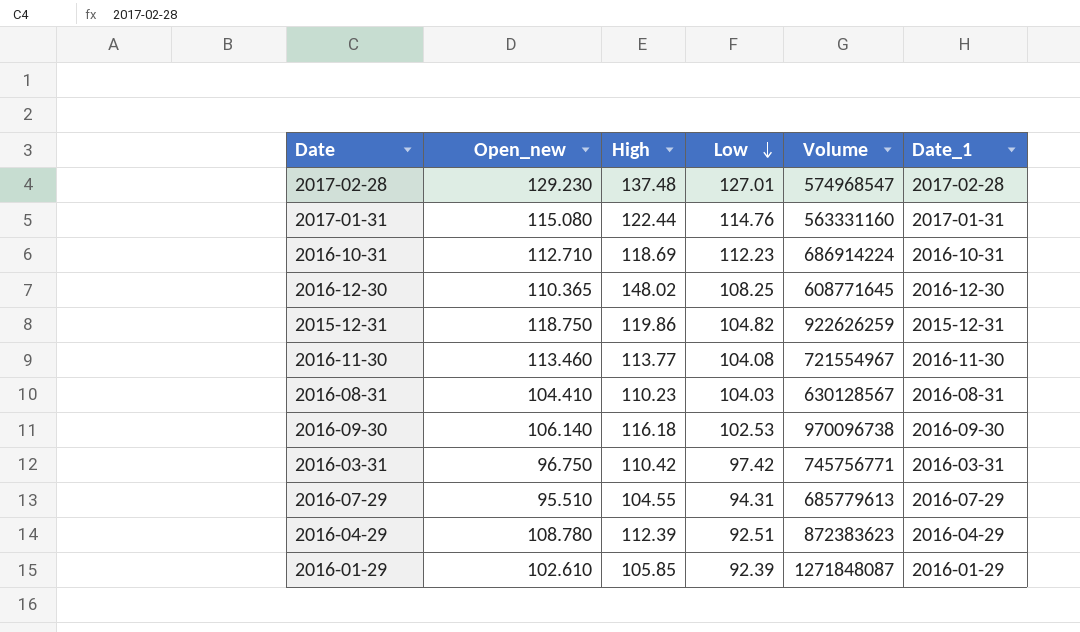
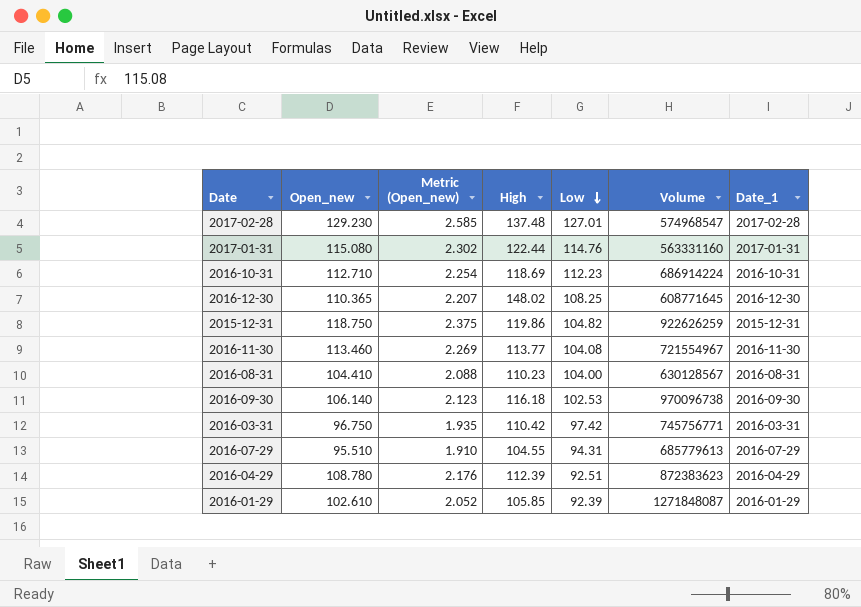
column Metric (Open_new) | formula: none -> [Open_new] * 0.02
2016-08-31 | Low: 104.03 -> 104.00

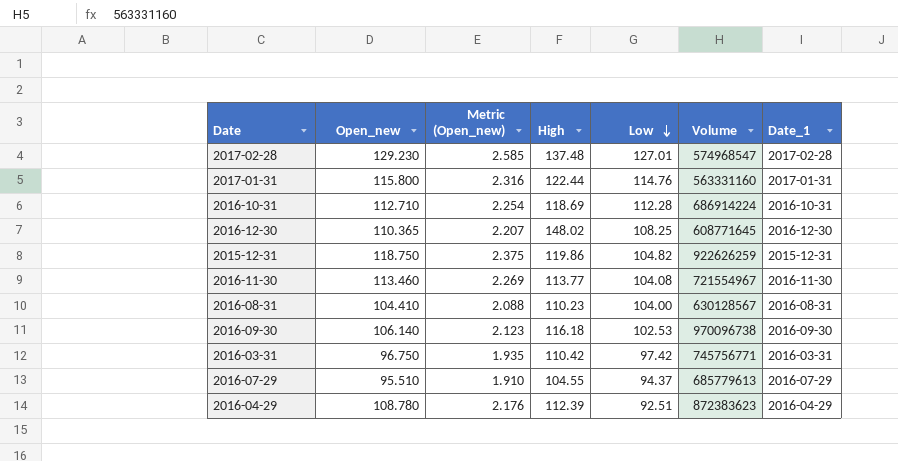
row 2016-01-29: 102.610 | 2.052 | 105.85 | 92.39 | 1271848087 | 2016-01-29 -> none
2017-01-31 | Open_new: 115.080 -> 115.800
2017-01-31 | Metric (Open_new): 2.302 -> 2.316
2016-10-31 | Low: 112.23 -> 112.28
2016-07-29 | Low: 94.31 -> 94.37

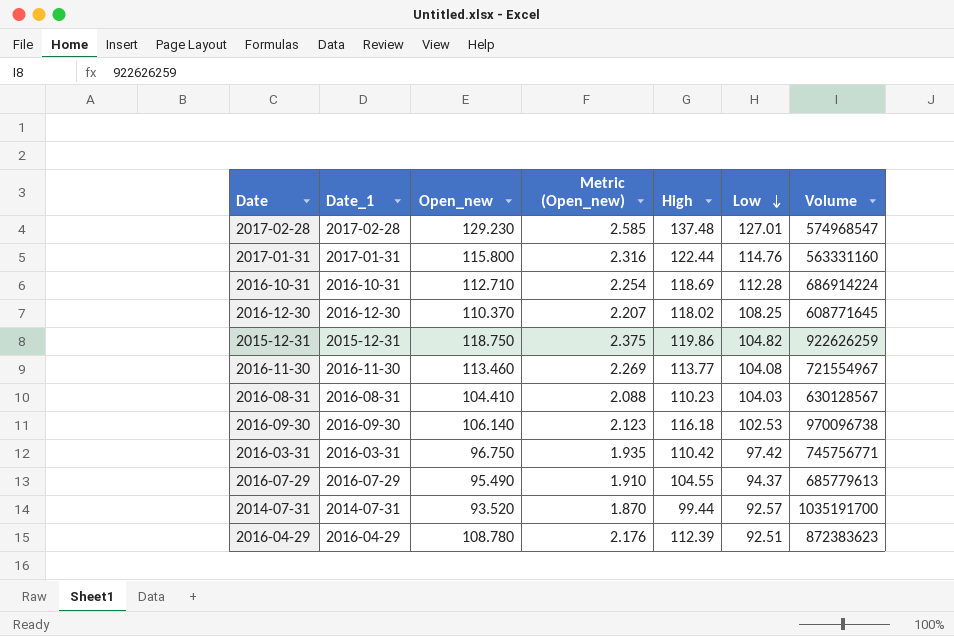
column Date_1 | position: 7 -> 2
2016-12-30 | Open_new: 110.365 -> 110.370
2016-12-30 | High: 148.02 -> 118.02
2016-08-31 | Low: 104.00 -> 104.03
2016-07-29 | Open_new: 95.510 -> 95.490
row 2014-07-31: none -> 2014-07-31 | 93.520 | 1.870 | 99.44 | 92.57 | 1035191700

